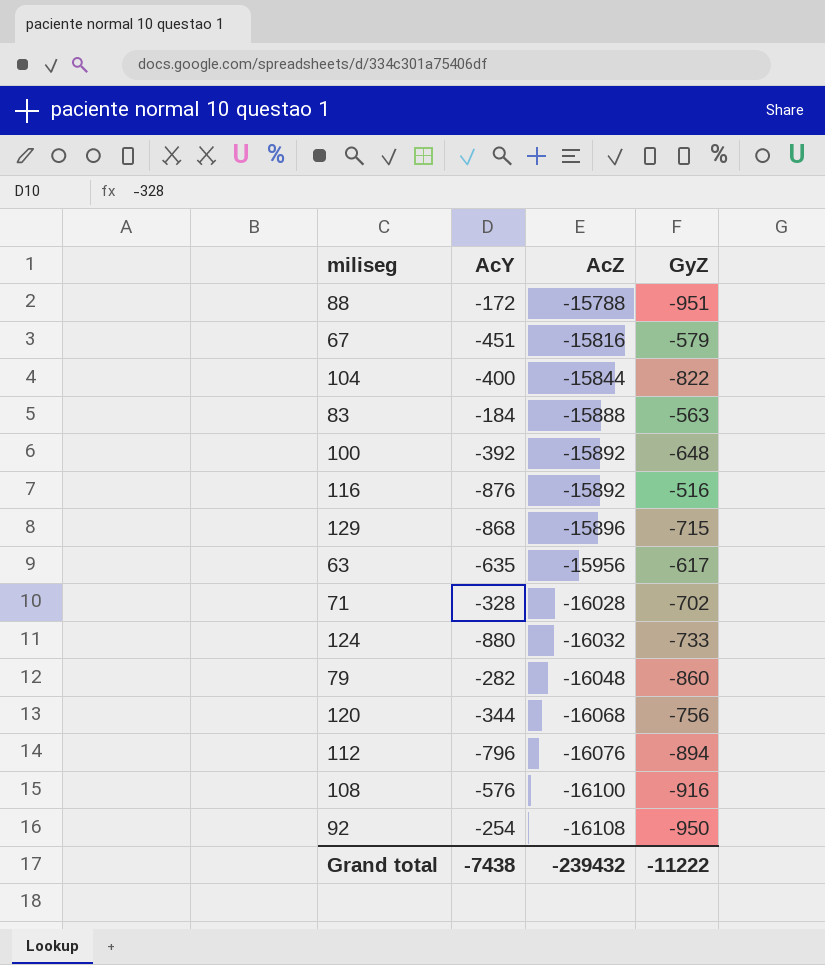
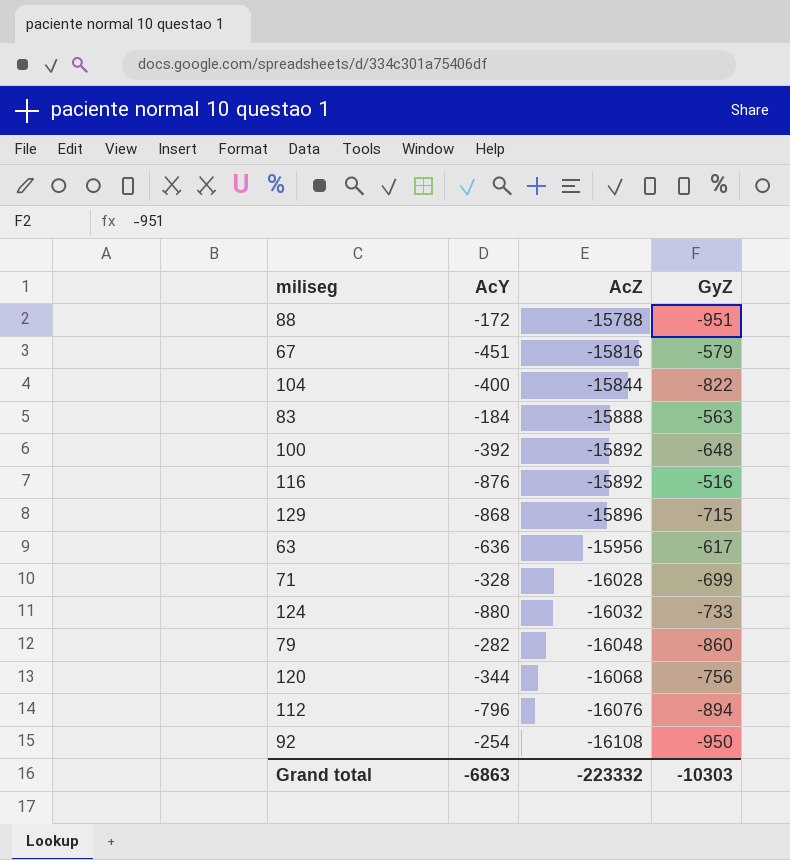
row 108: -576 | -16100 | -916 -> none
63 | AcY: -635 -> -636
71 | GyZ: -702 -> -699
Grand total | AcY: -7438 -> -6863
Grand total | AcZ: -239432 -> -223332
Grand total | GyZ: -11222 -> -10303

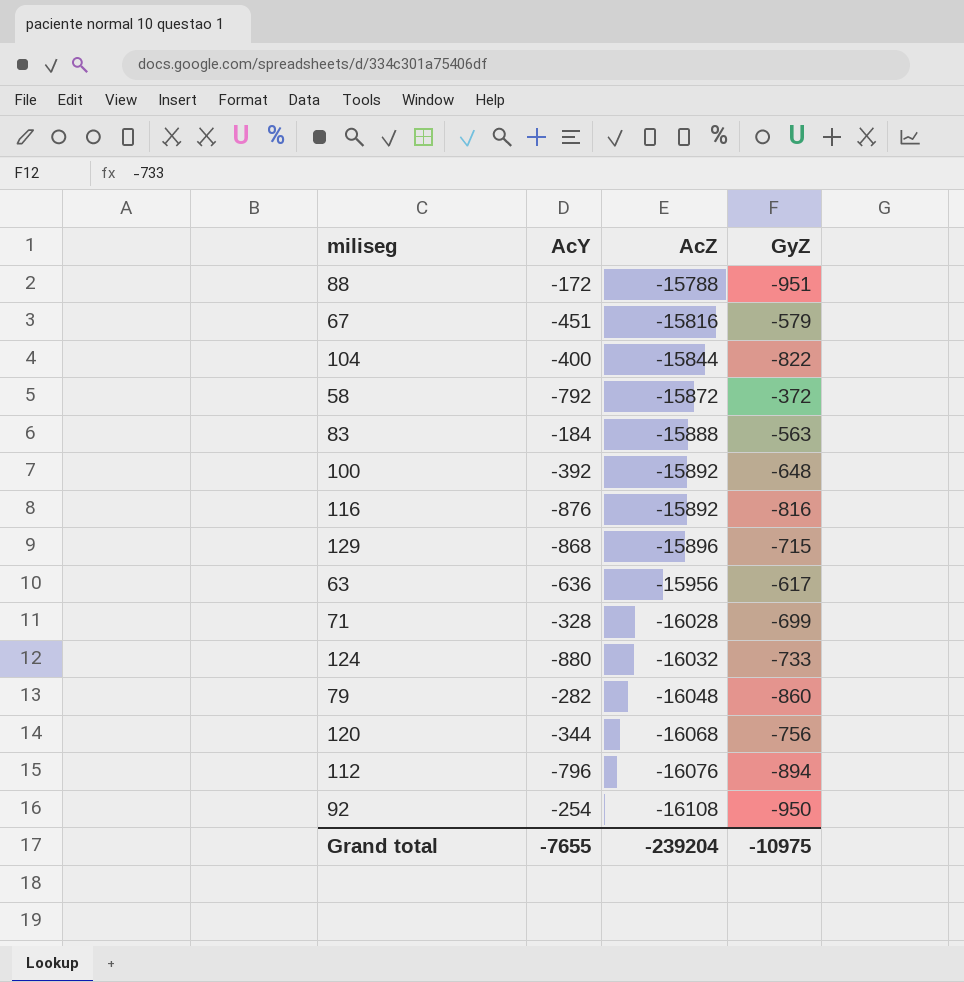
row 58: none -> -792 | -15872 | -372
116 | GyZ: -516 -> -816
Grand total | AcY: -6863 -> -7655
Grand total | AcZ: -223332 -> -239204
Grand total | GyZ: -10303 -> -10975

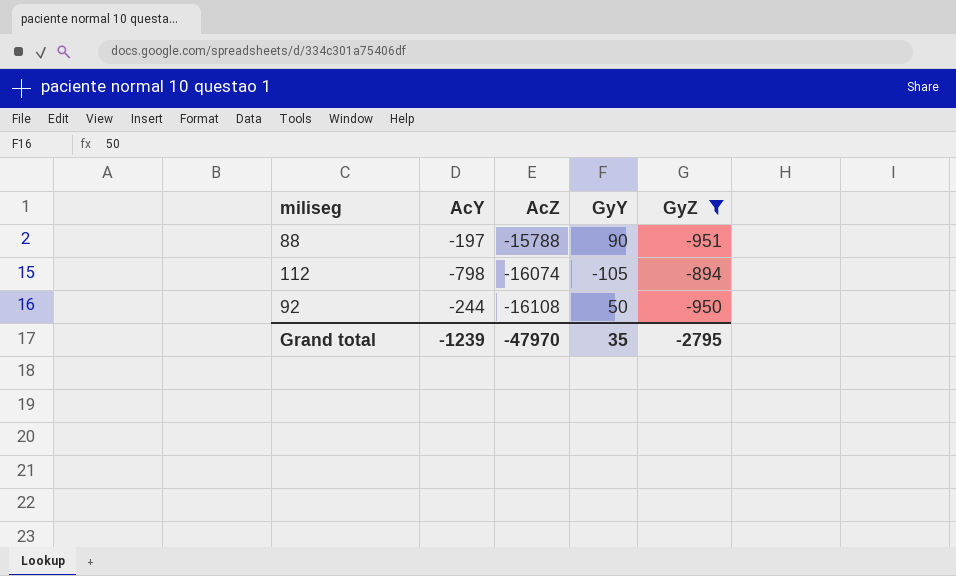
filter: none -> GyZ <= -894
column GyY | position: none -> 4
88 | AcY: -172 -> -197
112 | AcY: -796 -> -798
112 | AcZ: -16076 -> -16074
92 | AcY: -254 -> -244
Grand total | AcY: -7655 -> -1239
Grand total | AcZ: -239204 -> -47970
Grand total | GyZ: -10975 -> -2795

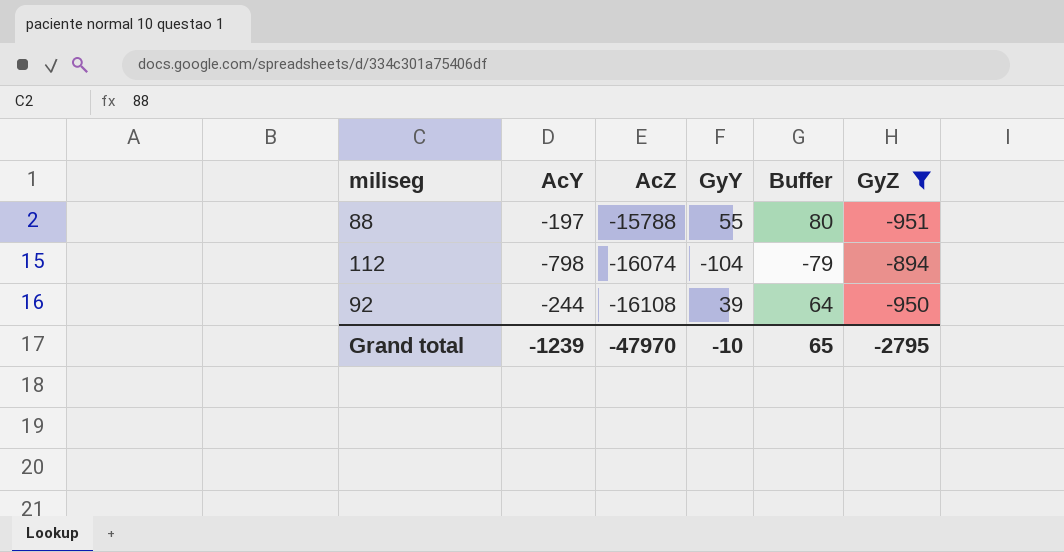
column Buffer | formula: none -> [GyY] + 25
88 | GyY: 90 -> 55
112 | GyY: -105 -> -104
92 | GyY: 50 -> 39
Grand total | GyY: 35 -> -10

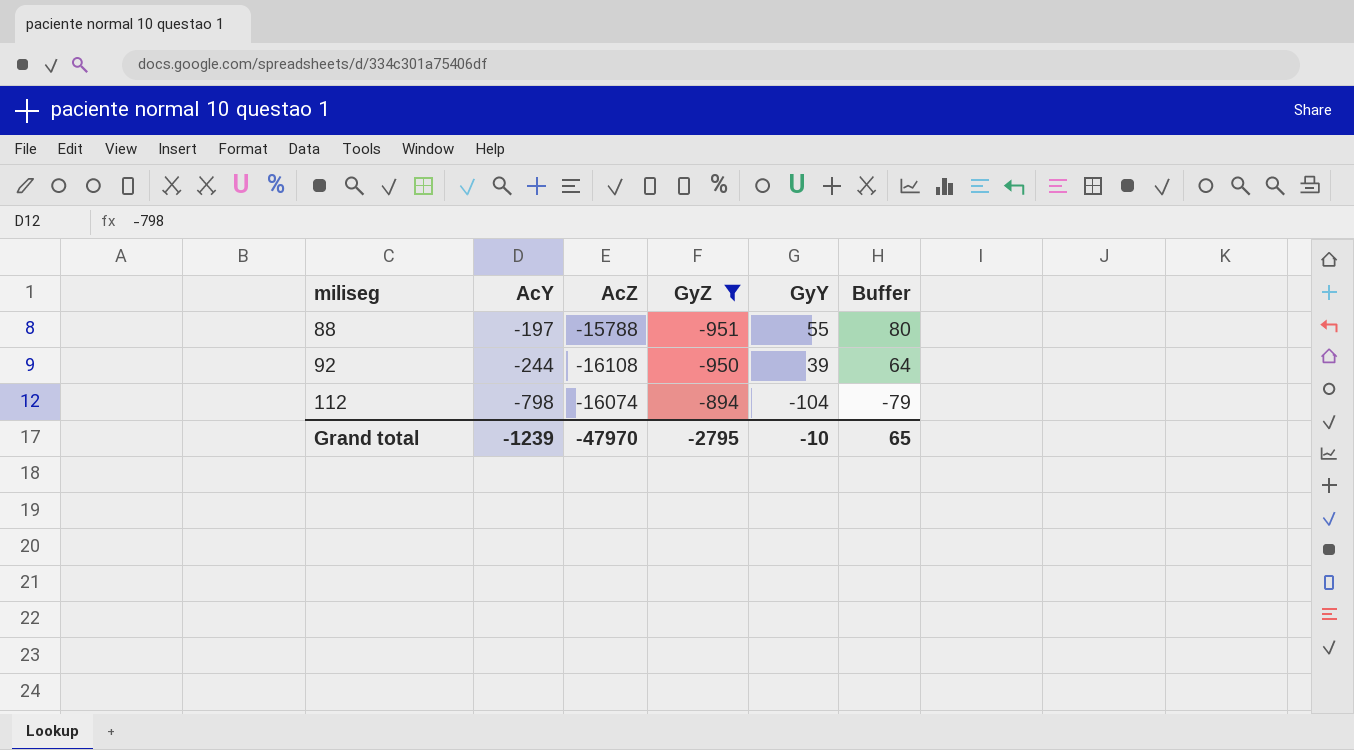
row order: AcZ descending -> miliseg ascending
column GyZ | position: 6 -> 4

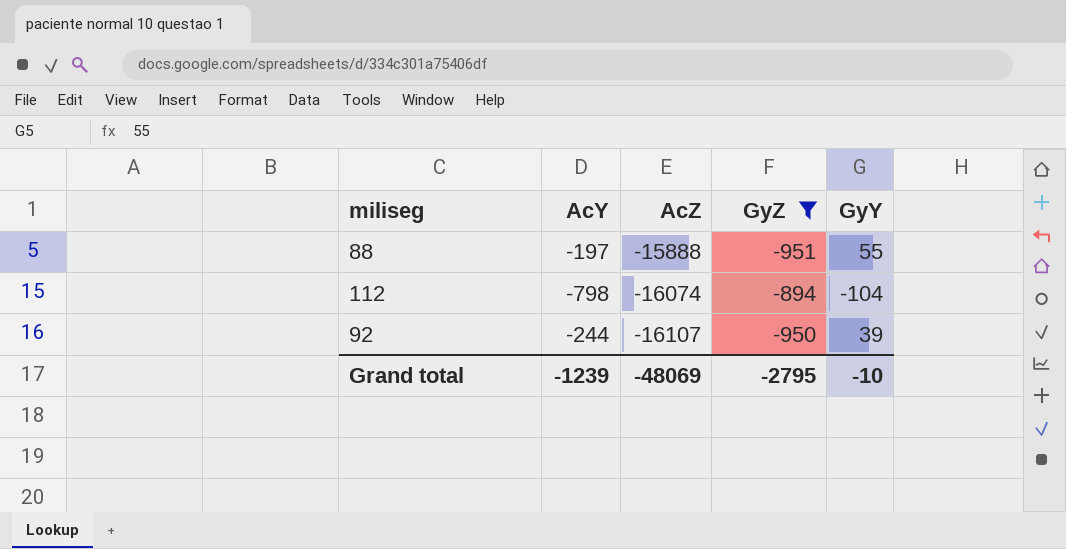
row order: miliseg ascending -> AcZ descending
column Buffer | formula: [GyY] + 25 -> none
88 | AcZ: -15788 -> -15888
92 | AcZ: -16108 -> -16107
Grand total | AcZ: -47970 -> -48069

